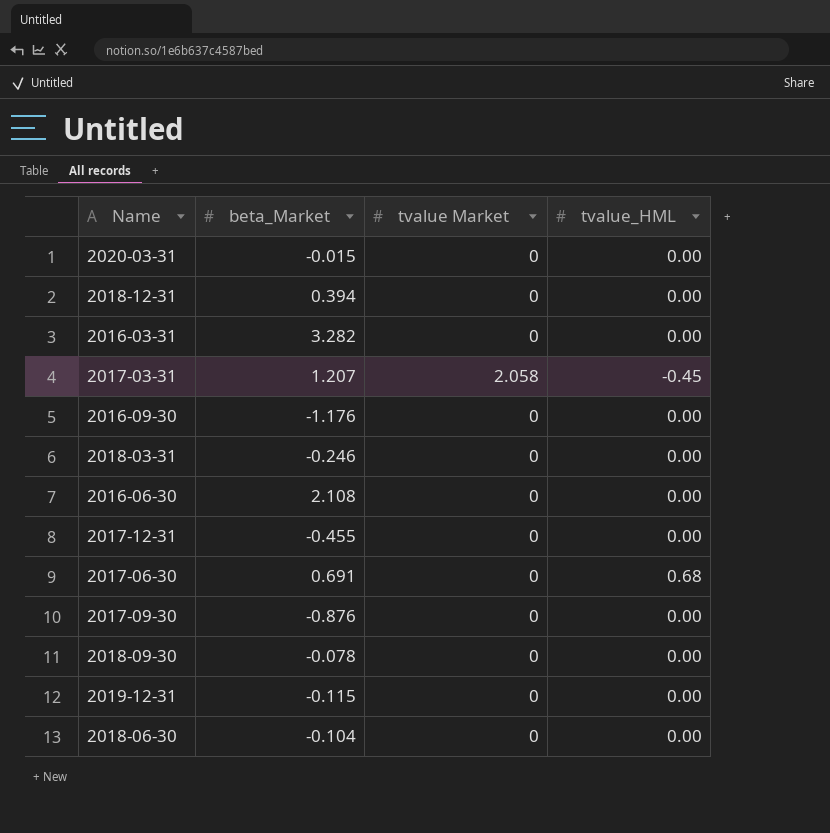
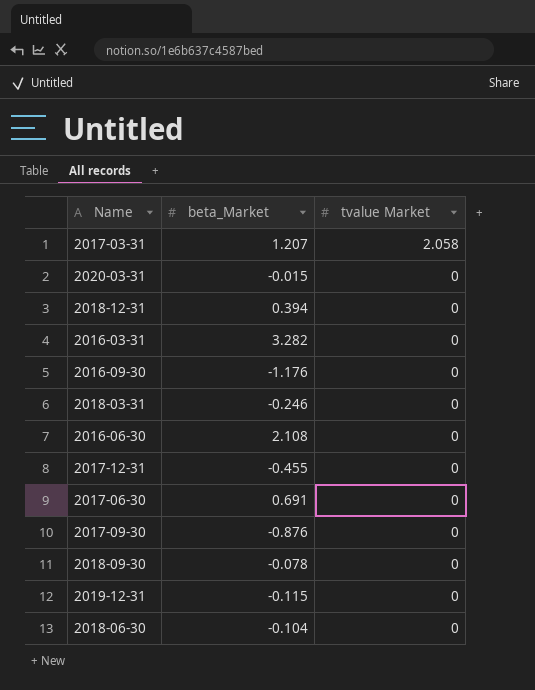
row order: none -> tvalue Market descending
column tvalue_HML | position: 4 -> none

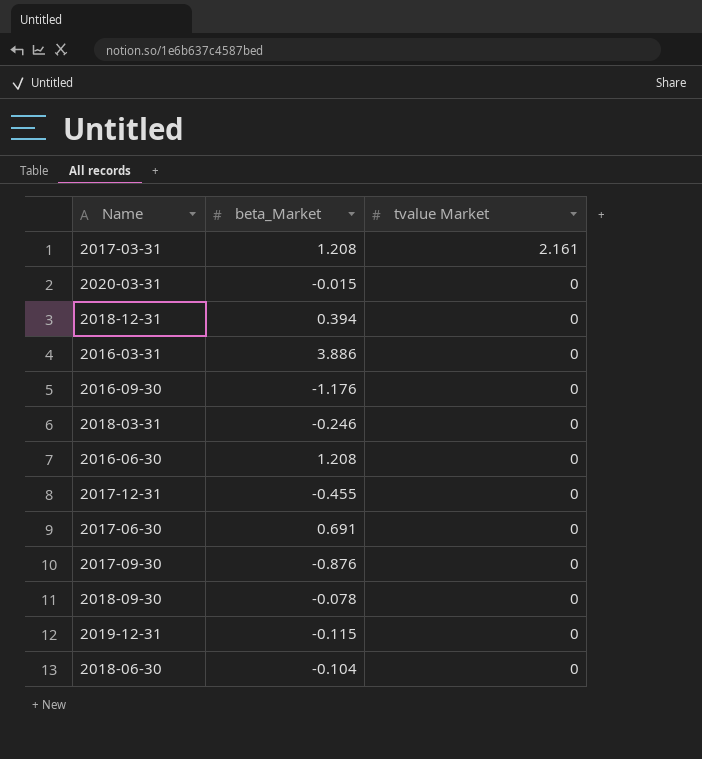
2017-03-31 | beta_Market: 1.207 -> 1.208
2017-03-31 | tvalue Market: 2.058 -> 2.161
2016-03-31 | beta_Market: 3.282 -> 3.886
2016-06-30 | beta_Market: 2.108 -> 1.208

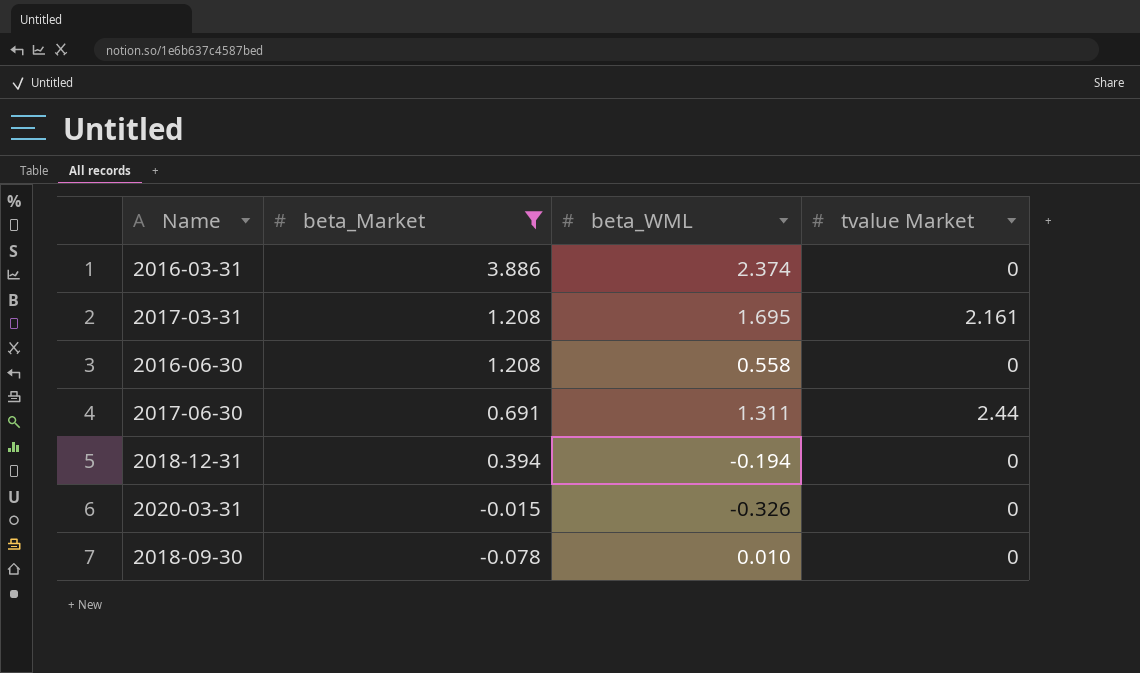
filter: none -> beta_Market >= -0.078
row order: tvalue Market descending -> beta_Market descending
column beta_WML | position: none -> 3
2017-06-30 | tvalue Market: 0 -> 2.44

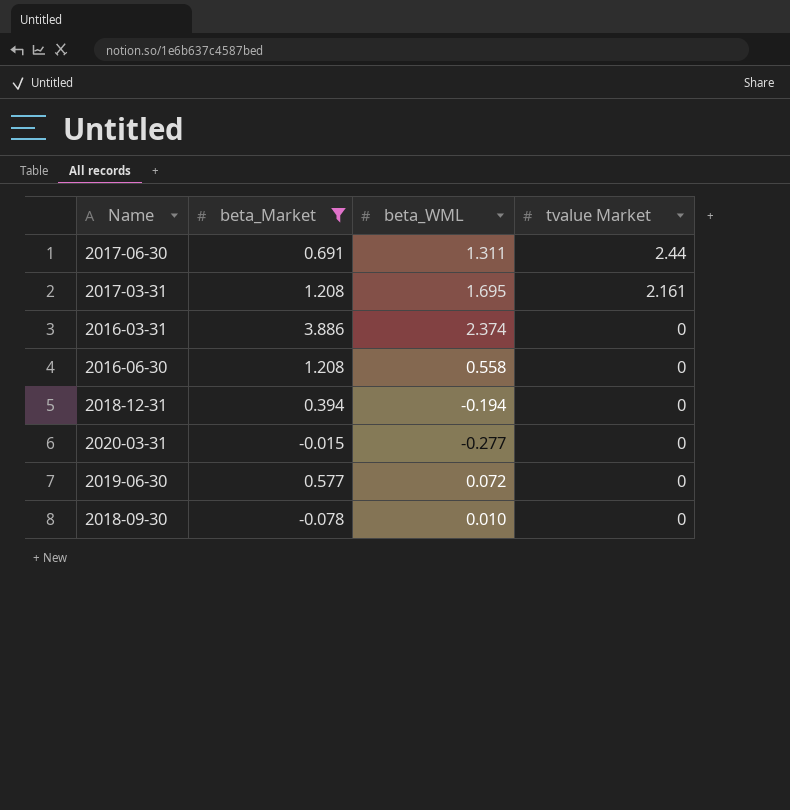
row order: beta_Market descending -> tvalue Market descending
2020-03-31 | beta_WML: -0.326 -> -0.277
row 2019-06-30: none -> 0.577 | 0.072 | 0

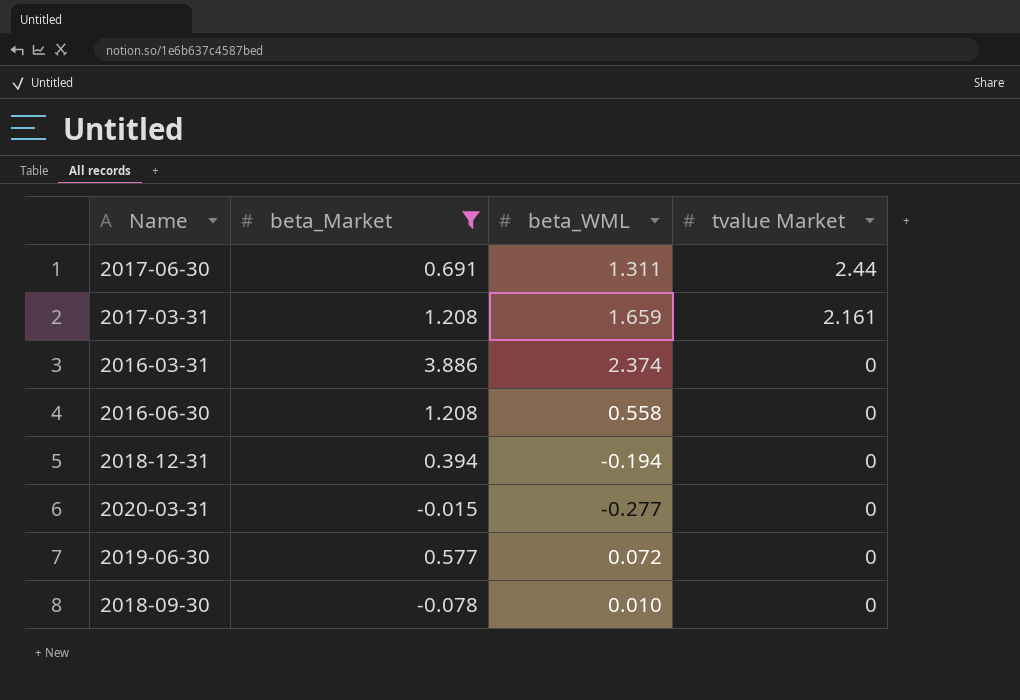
2017-03-31 | beta_WML: 1.695 -> 1.659

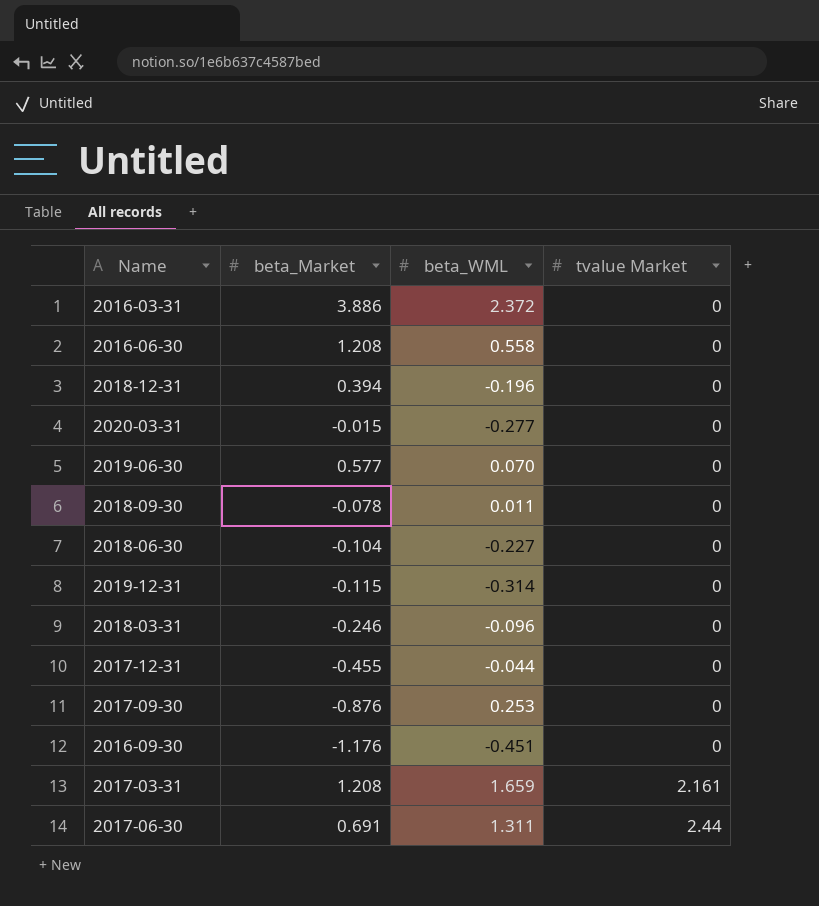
filter: beta_Market >= -0.078 -> none
row order: tvalue Market descending -> tvalue Market ascending
2016-03-31 | beta_WML: 2.374 -> 2.372
2018-12-31 | beta_WML: -0.194 -> -0.196
2019-06-30 | beta_WML: 0.072 -> 0.070
2018-09-30 | beta_WML: 0.010 -> 0.011

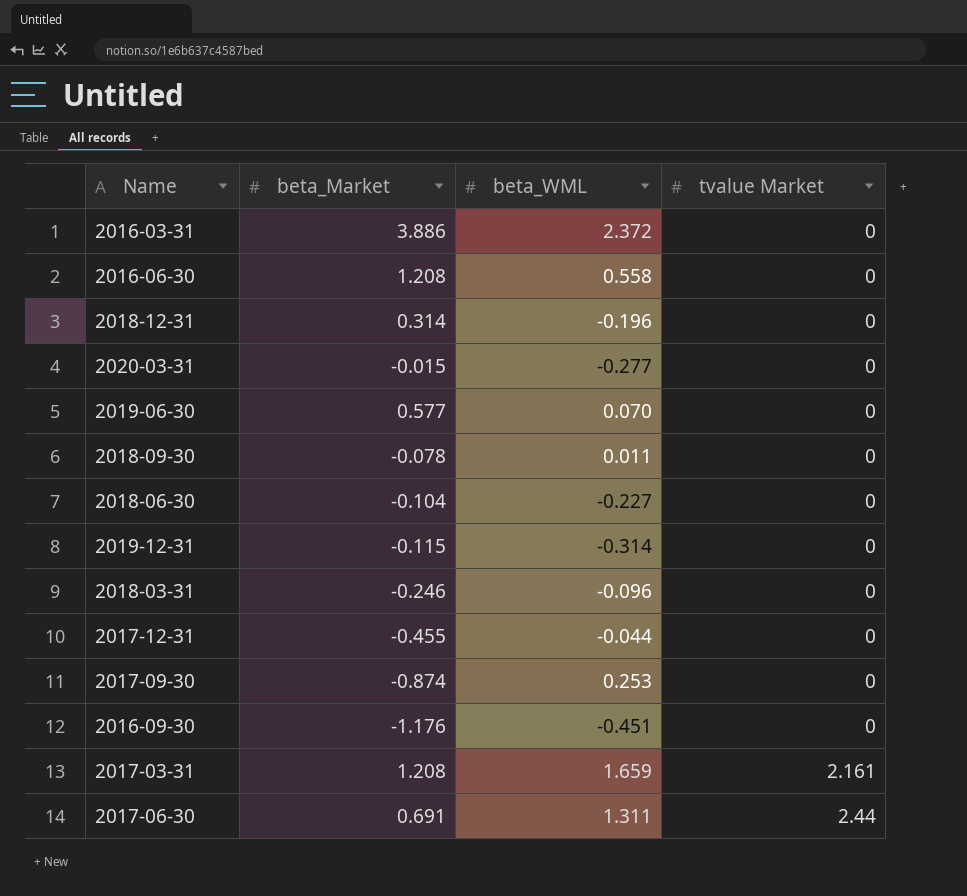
2018-12-31 | beta_Market: 0.394 -> 0.314
2017-09-30 | beta_Market: -0.876 -> -0.874

